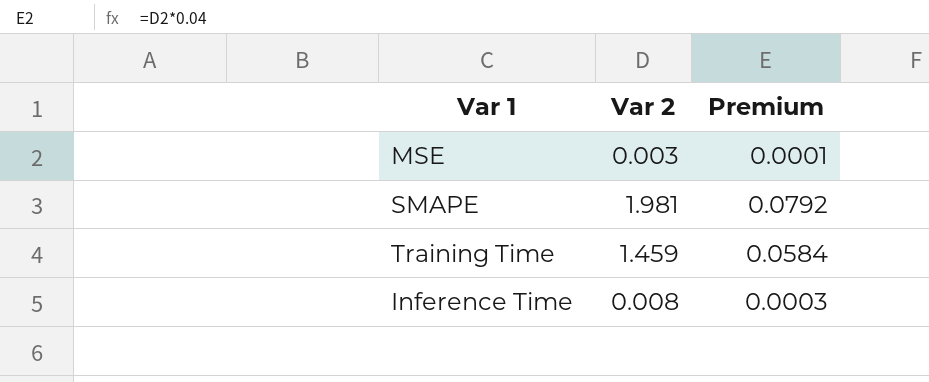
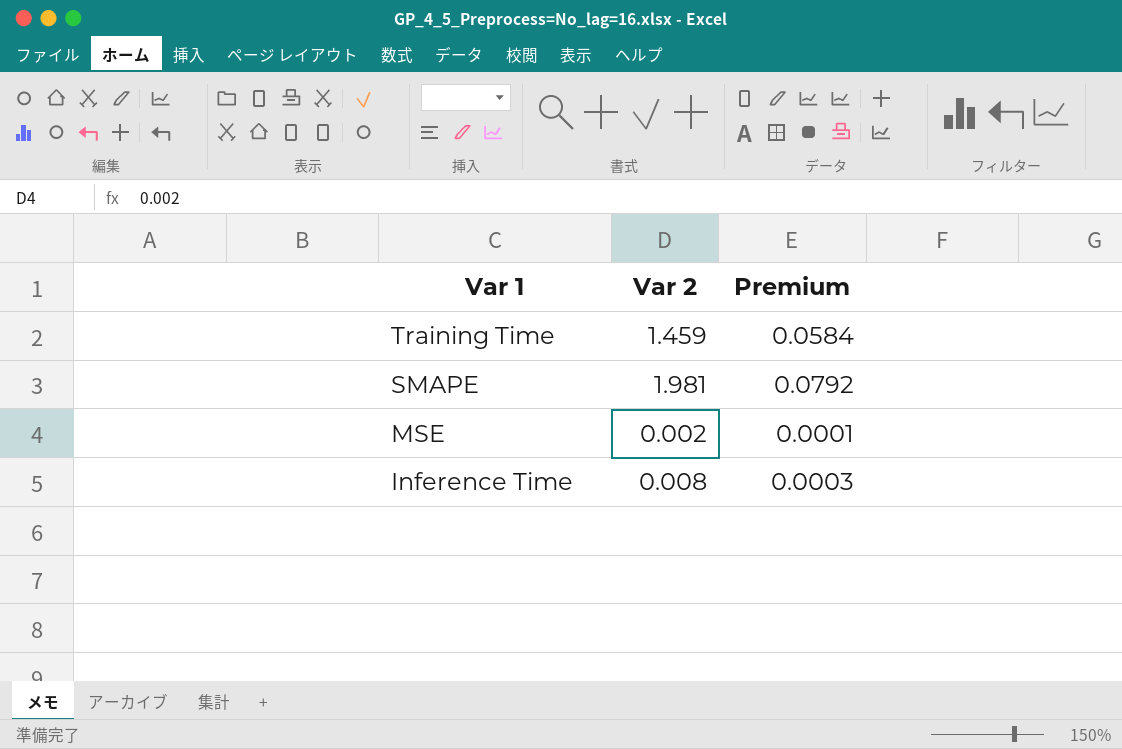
row order: none -> Var 1 descending
MSE | Var 2: 0.003 -> 0.002

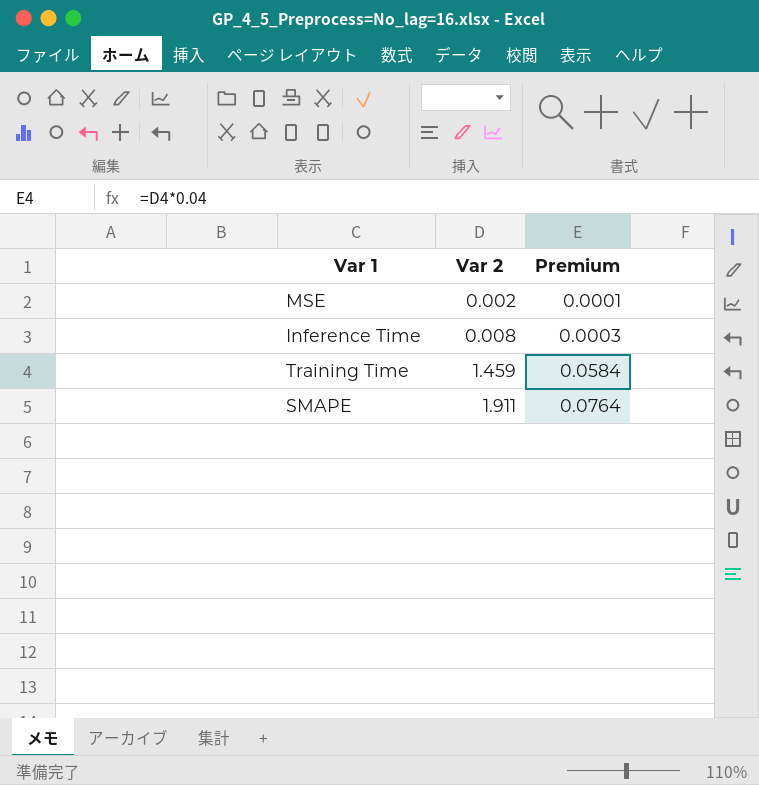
row order: Var 1 descending -> Var 2 ascending
SMAPE | Var 2: 1.981 -> 1.911
SMAPE | Premium: 0.0792 -> 0.0764

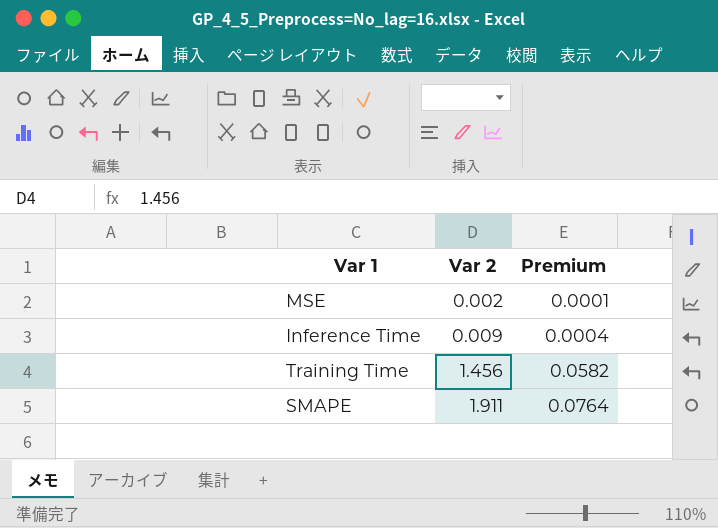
Inference Time | Var 2: 0.008 -> 0.009
Inference Time | Premium: 0.0003 -> 0.0004
Training Time | Var 2: 1.459 -> 1.456
Training Time | Premium: 0.0584 -> 0.0582

